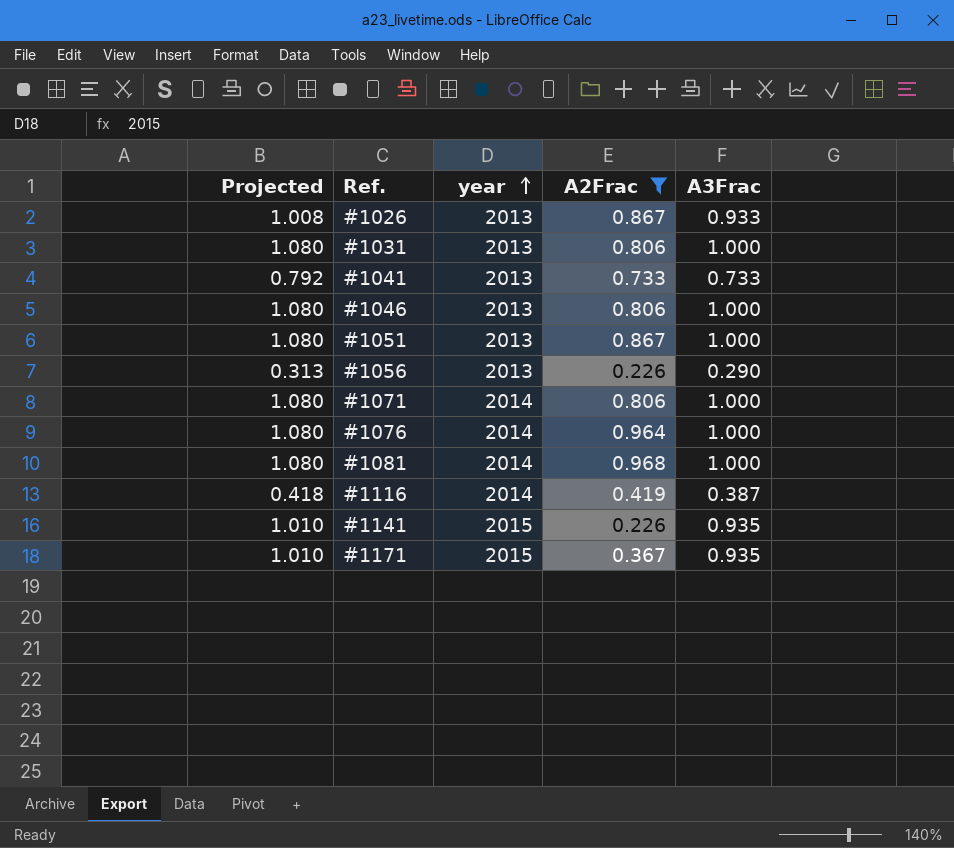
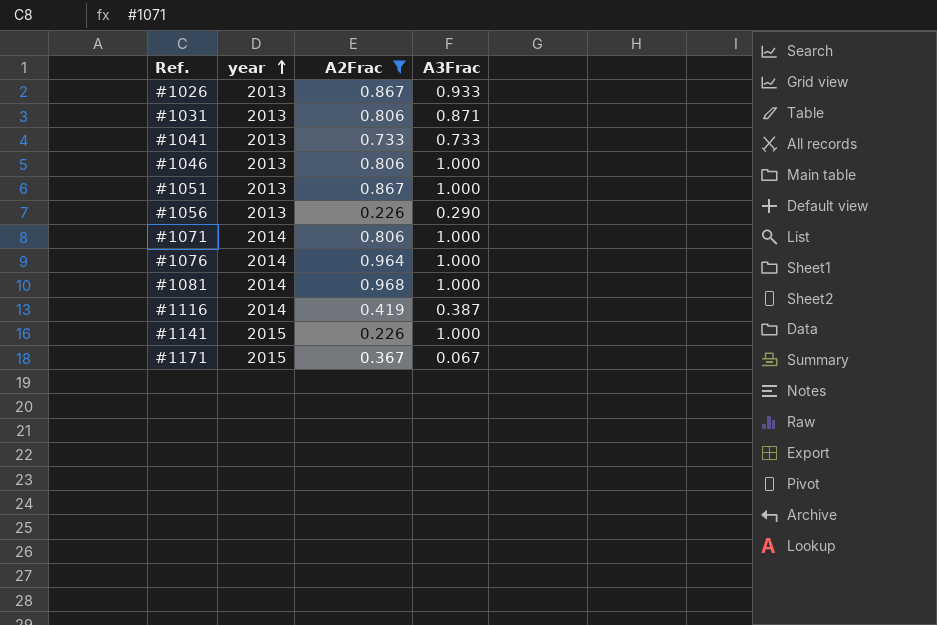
column Projected | formula: [A3Frac] * 1.08 -> none
#1031 | A3Frac: 1.000 -> 0.871
#1141 | A3Frac: 0.935 -> 1.000
#1171 | A3Frac: 0.935 -> 0.067

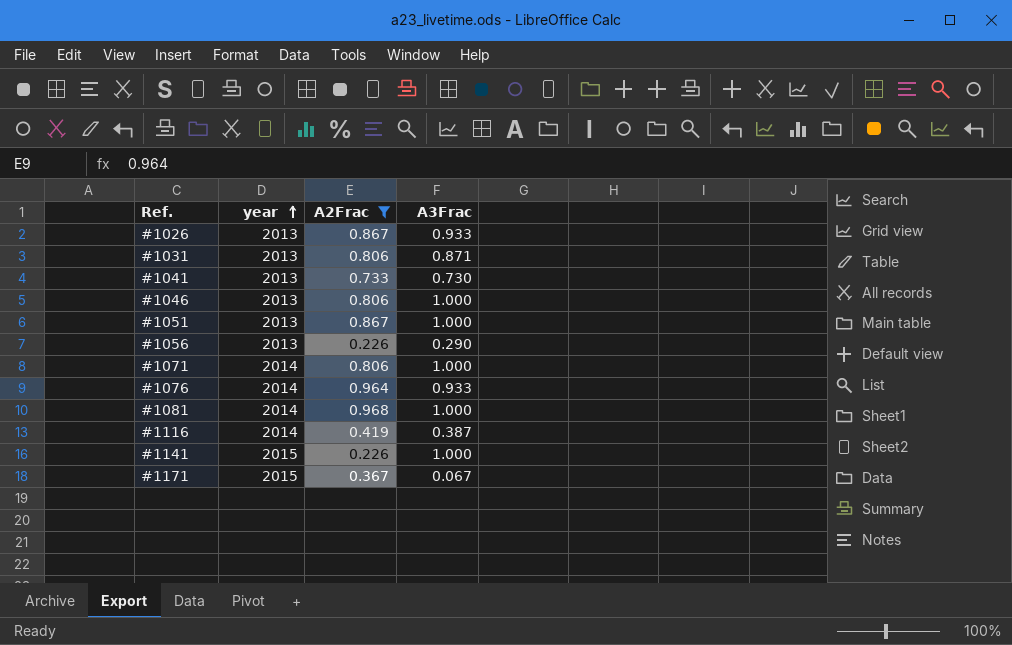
#1041 | A3Frac: 0.733 -> 0.730
#1076 | A3Frac: 1.000 -> 0.933

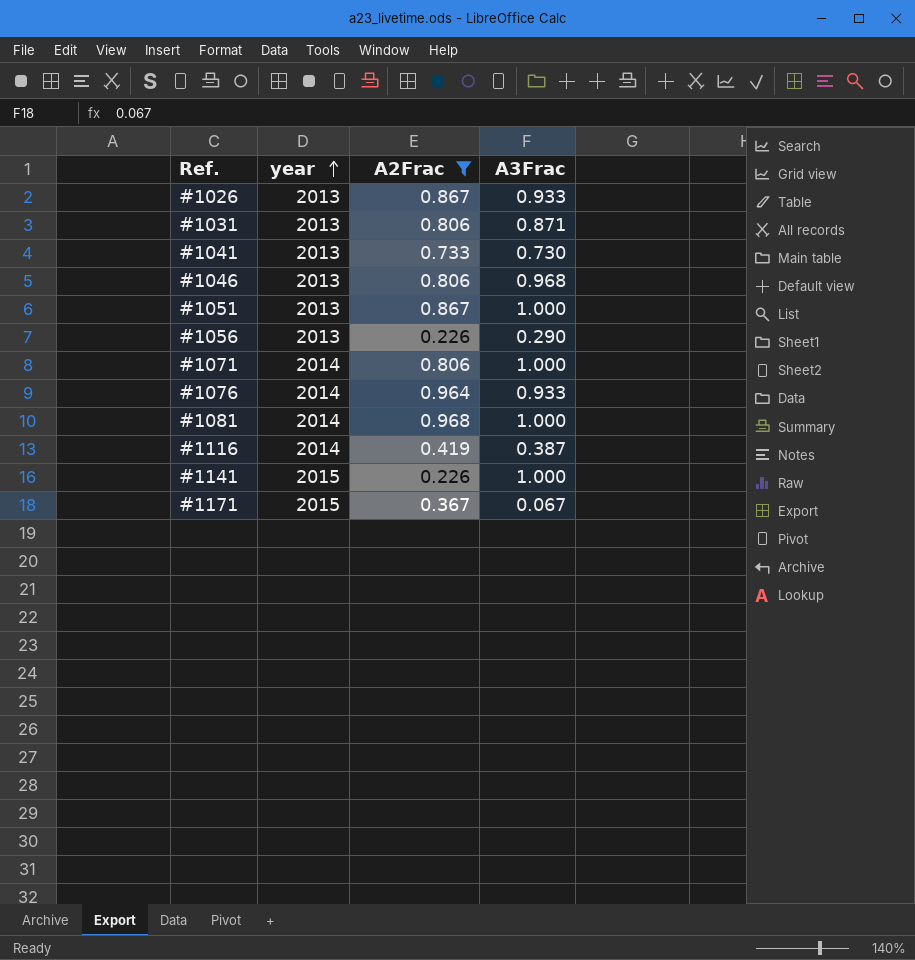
#1046 | A3Frac: 1.000 -> 0.968

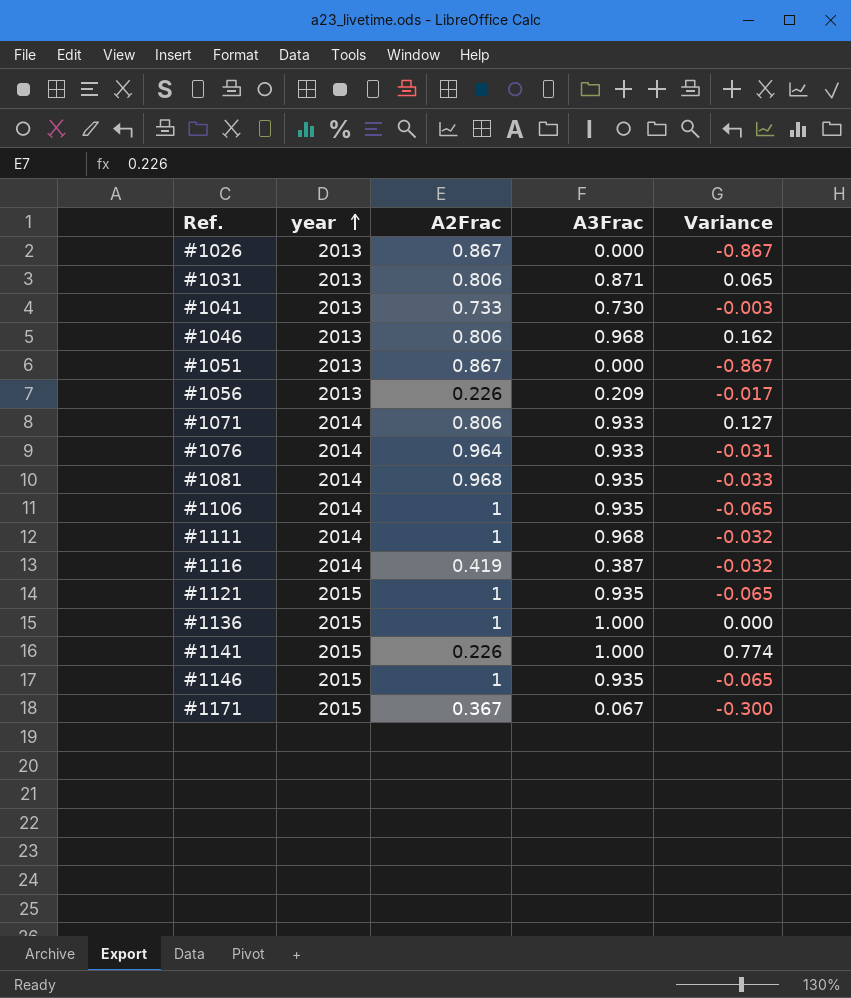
filter: A2Frac != 1 -> none
column Variance | formula: none -> [A3Frac] - [A2Frac]
#1026 | A3Frac: 0.933 -> 0.000
#1051 | A3Frac: 1.000 -> 0.000
#1056 | A3Frac: 0.290 -> 0.209
#1071 | A3Frac: 1.000 -> 0.933
#1081 | A3Frac: 1.000 -> 0.935

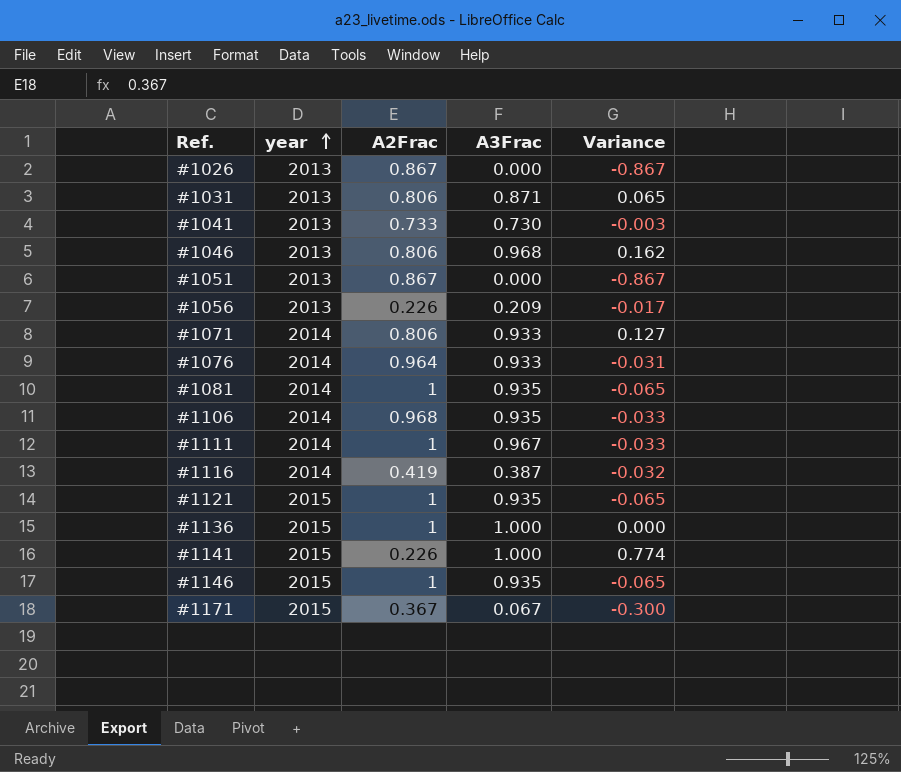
#1081 | A2Frac: 0.968 -> 1
#1081 | Variance: -0.033 -> -0.065
#1106 | A2Frac: 1 -> 0.968
#1106 | Variance: -0.065 -> -0.033
#1111 | A3Frac: 0.968 -> 0.967
#1111 | Variance: -0.032 -> -0.033

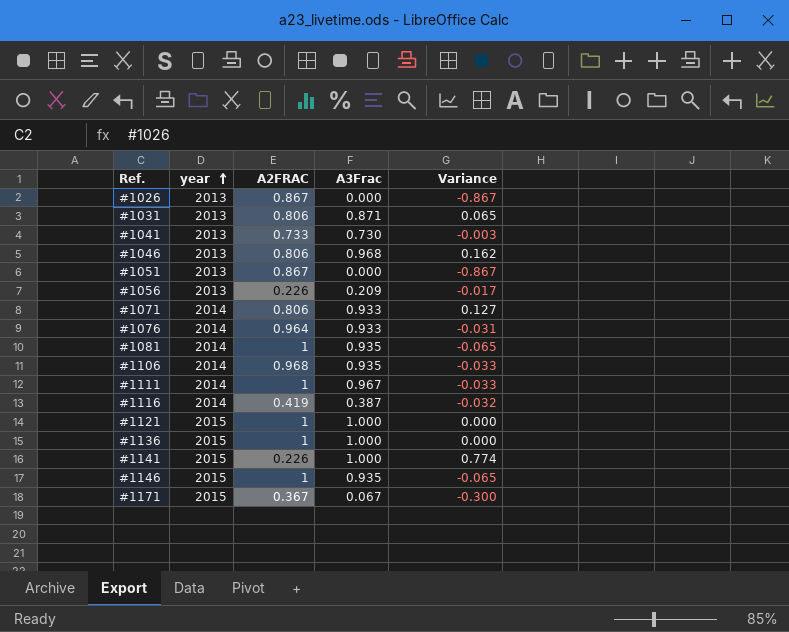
column name: A2Frac -> A2FRAC
#1121 | A3Frac: 0.935 -> 1.000
#1121 | Variance: -0.065 -> 0.000

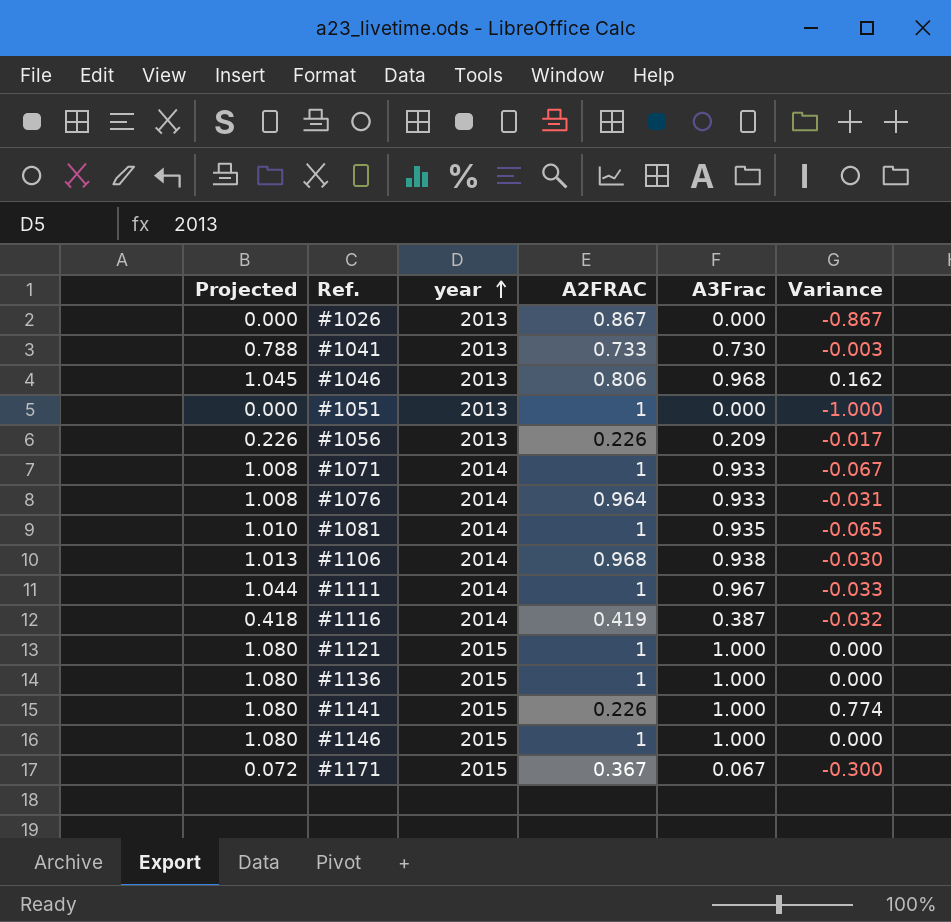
column Projected | formula: none -> [A3Frac] * 1.08
row #1031: 2013 | 0.806 | 0.871 | 0.065 -> none
#1051 | A2FRAC: 0.867 -> 1
#1051 | Variance: -0.867 -> -1.000
#1071 | A2FRAC: 0.806 -> 1
#1071 | Variance: 0.127 -> -0.067
#1106 | A3Frac: 0.935 -> 0.938
#1106 | Variance: -0.033 -> -0.030
#1146 | A3Frac: 0.935 -> 1.000
#1146 | Variance: -0.065 -> 0.000

